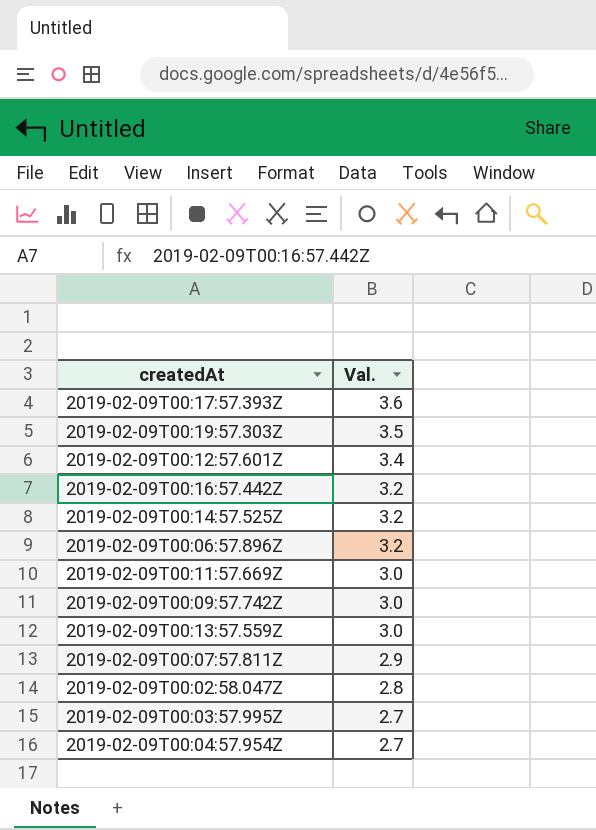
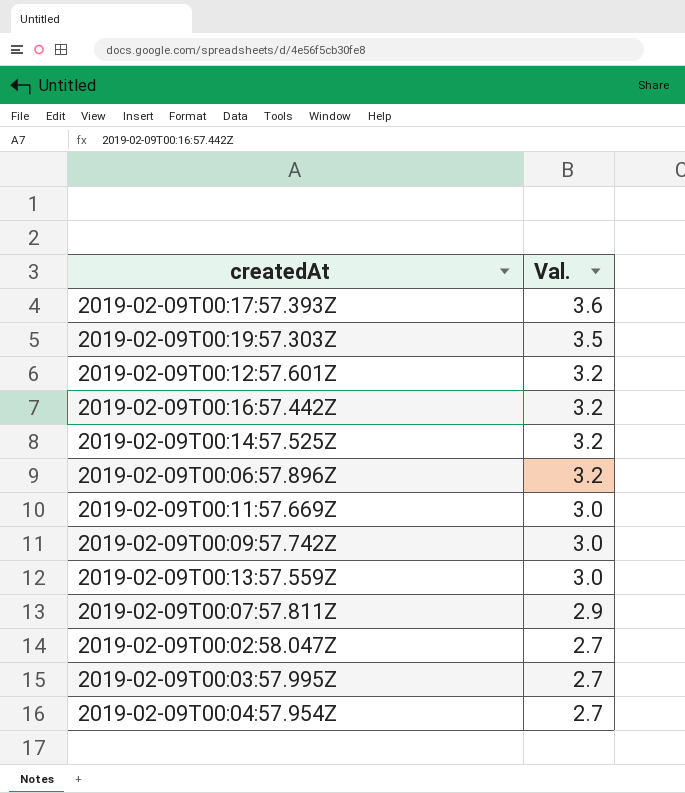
2019-02-09T00:12:57.601Z | Val.: 3.4 -> 3.2
2019-02-09T00:02:58.047Z | Val.: 2.8 -> 2.7

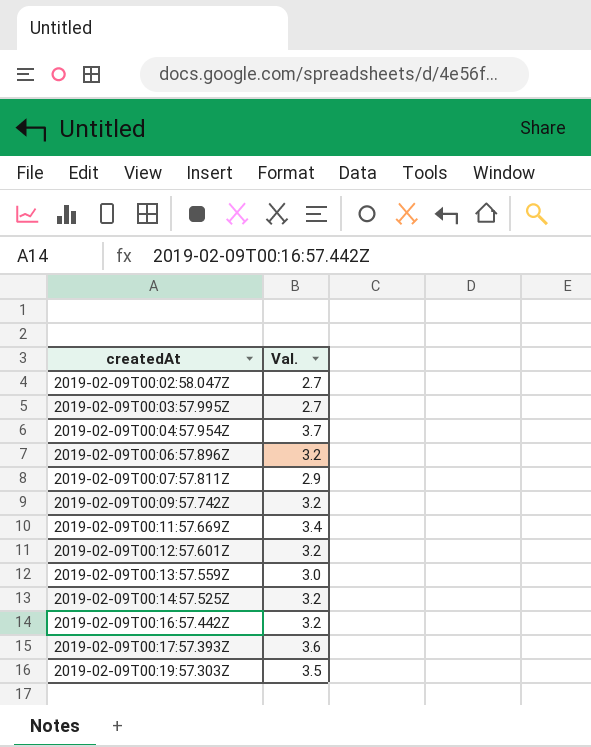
row order: Val. descending -> createdAt ascending
2019-02-09T00:04:57.954Z | Val.: 2.7 -> 3.7
2019-02-09T00:09:57.742Z | Val.: 3.0 -> 3.2
2019-02-09T00:11:57.669Z | Val.: 3.0 -> 3.4

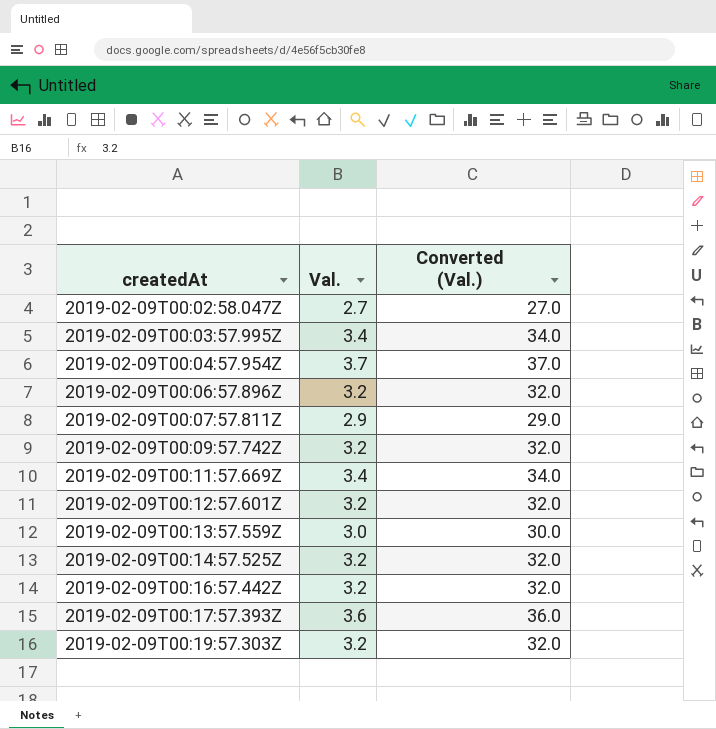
column Converted (Val.) | formula: none -> [Val.] * 10
2019-02-09T00:03:57.995Z | Val.: 2.7 -> 3.4
2019-02-09T00:19:57.303Z | Val.: 3.5 -> 3.2

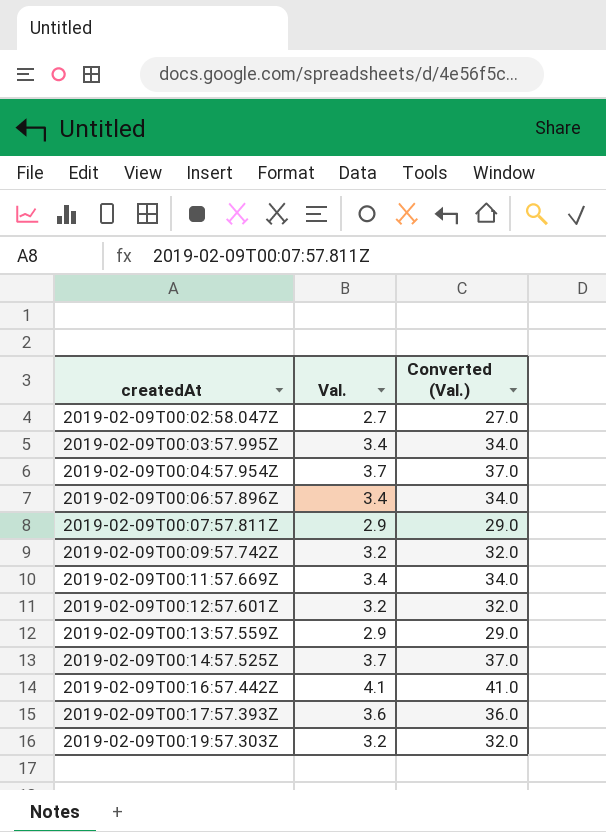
2019-02-09T00:06:57.896Z | Val.: 3.2 -> 3.4
2019-02-09T00:06:57.896Z | Converted (Val.): 32.0 -> 34.0
2019-02-09T00:13:57.559Z | Val.: 3.0 -> 2.9
2019-02-09T00:13:57.559Z | Converted (Val.): 30.0 -> 29.0
2019-02-09T00:14:57.525Z | Val.: 3.2 -> 3.7
2019-02-09T00:14:57.525Z | Converted (Val.): 32.0 -> 37.0
2019-02-09T00:16:57.442Z | Val.: 3.2 -> 4.1
2019-02-09T00:16:57.442Z | Converted (Val.): 32.0 -> 41.0

